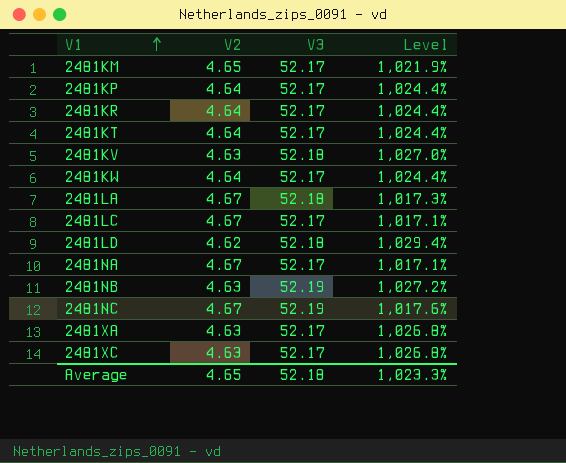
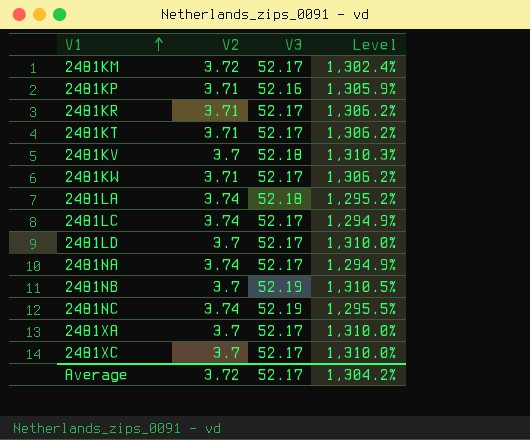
2481KM | V2: 4.65 -> 3.72
2481KM | Level: 1,021.9% -> 1,302.4%
2481KP | V2: 4.64 -> 3.71
2481KP | V3: 52.17 -> 52.16
2481KP | Level: 1,024.4% -> 1,305.9%
2481KR | V2: 4.64 -> 3.71
2481KR | Level: 1,024.4% -> 1,306.2%
2481KT | V2: 4.64 -> 3.71
2481KT | Level: 1,024.4% -> 1,306.2%
2481KV | V2: 4.63 -> 3.7
2481KV | Level: 1,027.0% -> 1,310.3%
2481KW | V2: 4.64 -> 3.71
2481KW | Level: 1,024.4% -> 1,306.2%
2481LA | V2: 4.67 -> 3.74
2481LA | Level: 1,017.3% -> 1,295.2%
2481LC | V2: 4.67 -> 3.74
2481LC | Level: 1,017.1% -> 1,294.9%
2481LD | V2: 4.62 -> 3.7
2481LD | V3: 52.18 -> 52.17
2481LD | Level: 1,029.4% -> 1,310.0%
2481NA | V2: 4.67 -> 3.74
2481NA | Level: 1,017.1% -> 1,294.9%
2481NB | V2: 4.63 -> 3.7
2481NB | Level: 1,027.2% -> 1,310.5%
2481NC | V2: 4.67 -> 3.74
2481NC | Level: 1,017.6% -> 1,295.5%
2481XA | V2: 4.63 -> 3.7
2481XA | Level: 1,026.8% -> 1,310.0%
2481XC | V2: 4.63 -> 3.7
2481XC | Level: 1,026.8% -> 1,310.0%
Average | V2: 4.65 -> 3.72
Average | V3: 52.18 -> 52.17
Average | Level: 1,023.3% -> 1,304.2%

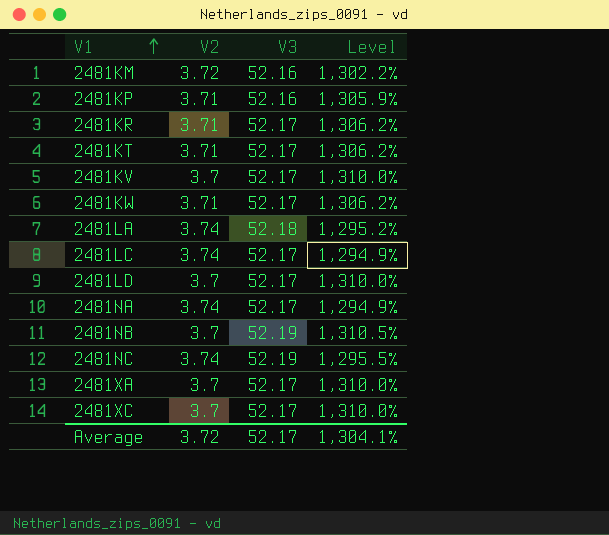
2481KM | V3: 52.17 -> 52.16
2481KM | Level: 1,302.4% -> 1,302.2%
2481KV | V3: 52.18 -> 52.17
2481KV | Level: 1,310.3% -> 1,310.0%
Average | Level: 1,304.2% -> 1,304.1%

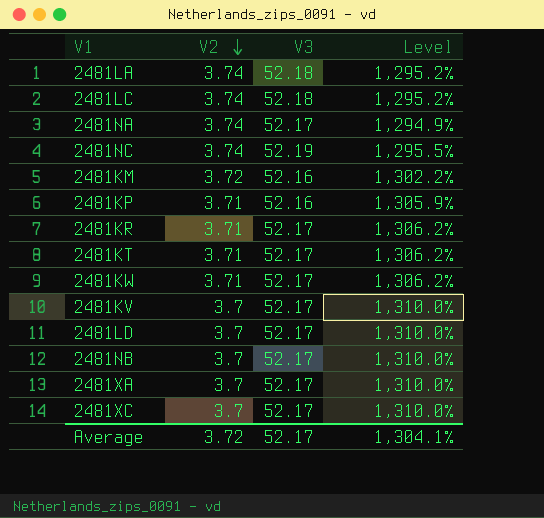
row order: V1 ascending -> V2 descending
2481LC | V3: 52.17 -> 52.18
2481LC | Level: 1,294.9% -> 1,295.2%
2481NB | V3: 52.19 -> 52.17
2481NB | Level: 1,310.5% -> 1,310.0%

